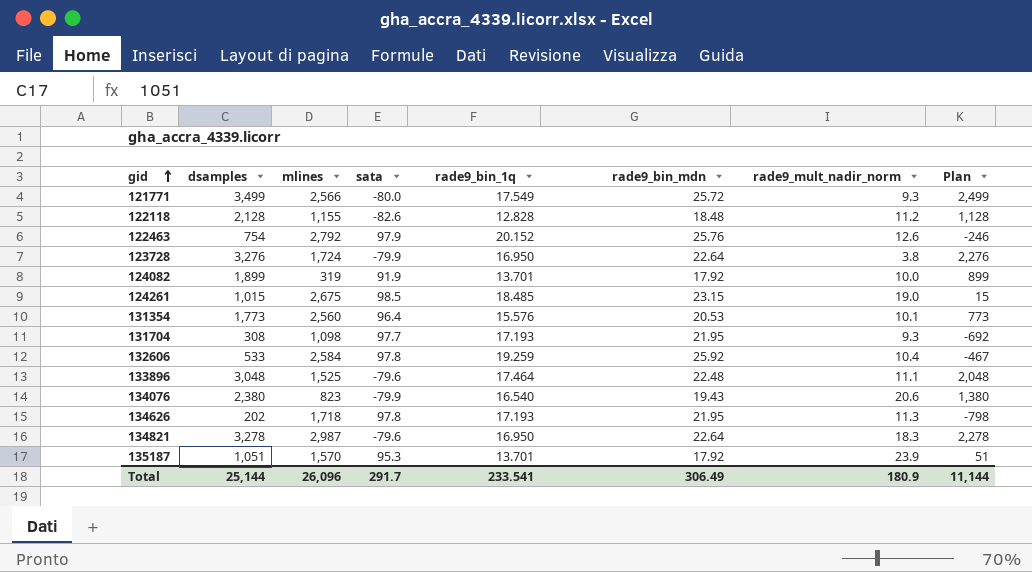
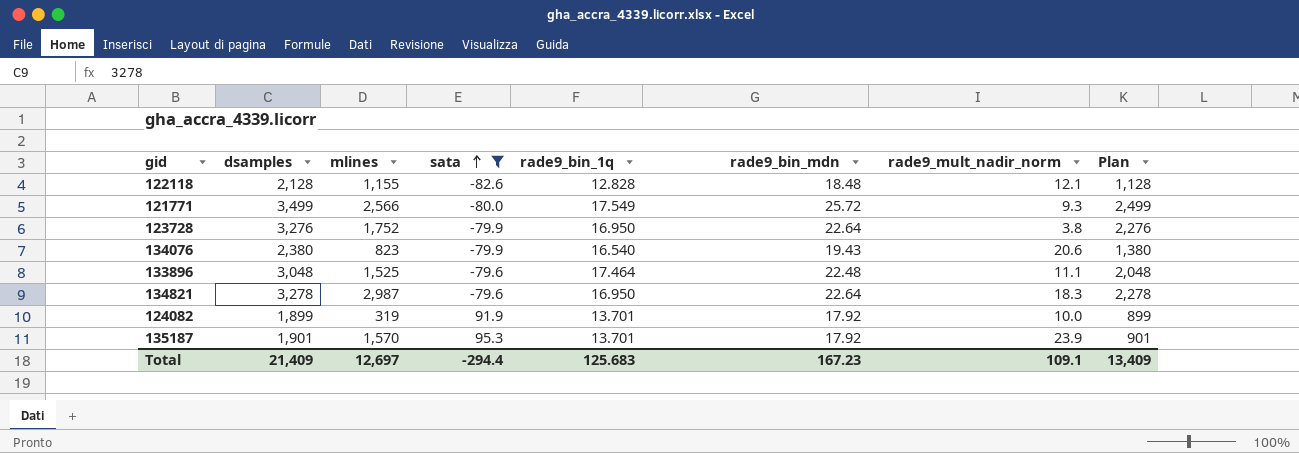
filter: none -> sata <= 95.3
row order: gid ascending -> sata ascending
122118 | rade9_mult_nadir_norm: 11.2 -> 12.1
123728 | mlines: 1,724 -> 1,752
135187 | dsamples: 1,051 -> 1,901
135187 | Plan: 51 -> 901
Total | dsamples: 25,144 -> 21,409
Total | mlines: 26,096 -> 12,697
Total | sata: 291.7 -> -294.4
Total | rade9_bin_1q: 233.541 -> 125.683
Total | rade9_bin_mdn: 306.49 -> 167.23
Total | rade9_mult_nadir_norm: 180.9 -> 109.1
Total | Plan: 11,144 -> 13,409

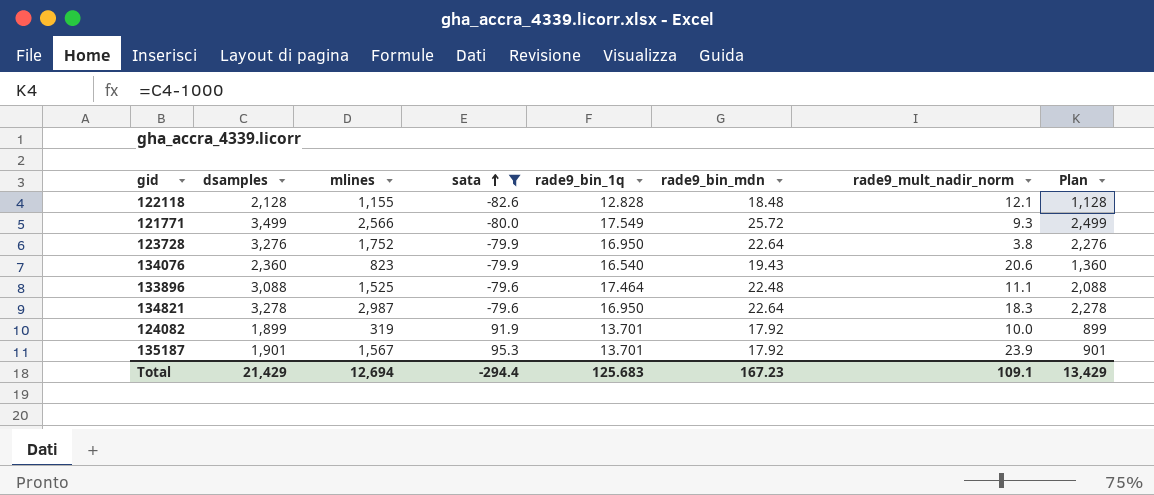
134076 | dsamples: 2,380 -> 2,360
134076 | Plan: 1,380 -> 1,360
133896 | dsamples: 3,048 -> 3,088
133896 | Plan: 2,048 -> 2,088
135187 | mlines: 1,570 -> 1,567
Total | dsamples: 21,409 -> 21,429
Total | mlines: 12,697 -> 12,694
Total | Plan: 13,409 -> 13,429

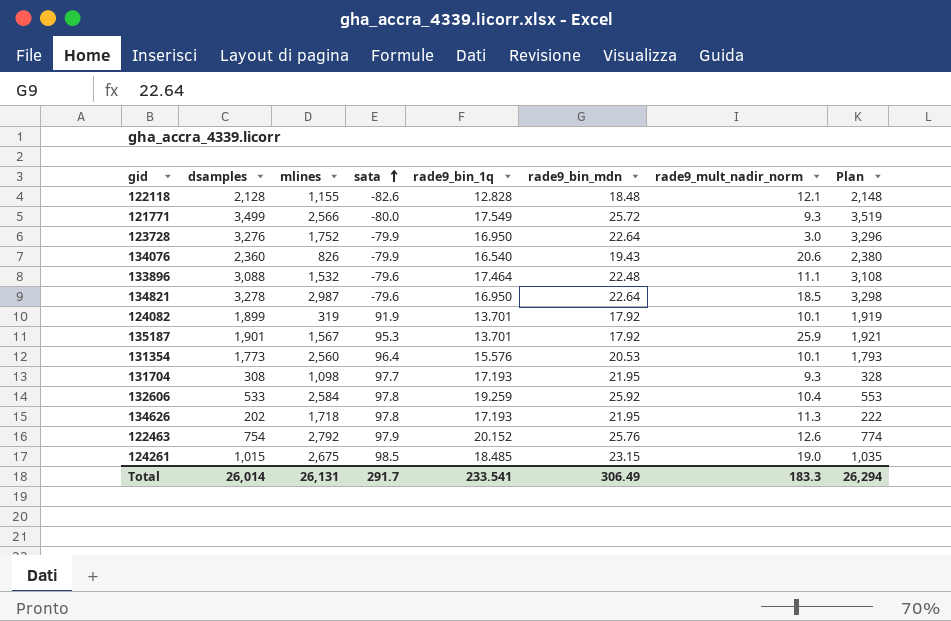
filter: sata <= 95.3 -> none
column Plan | formula: [dsamples] - 1000 -> [dsamples] + 20
123728 | rade9_mult_nadir_norm: 3.8 -> 3.0
134076 | mlines: 823 -> 826
133896 | mlines: 1,525 -> 1,532
134821 | rade9_mult_nadir_norm: 18.3 -> 18.5
124082 | rade9_mult_nadir_norm: 10.0 -> 10.1
135187 | rade9_mult_nadir_norm: 23.9 -> 25.9
Total | dsamples: 21,429 -> 26,014
Total | mlines: 12,694 -> 26,131
Total | sata: -294.4 -> 291.7
Total | rade9_bin_1q: 125.683 -> 233.541
Total | rade9_bin_mdn: 167.23 -> 306.49
Total | rade9_mult_nadir_norm: 109.1 -> 183.3
Total | Plan: 13,429 -> 26,294

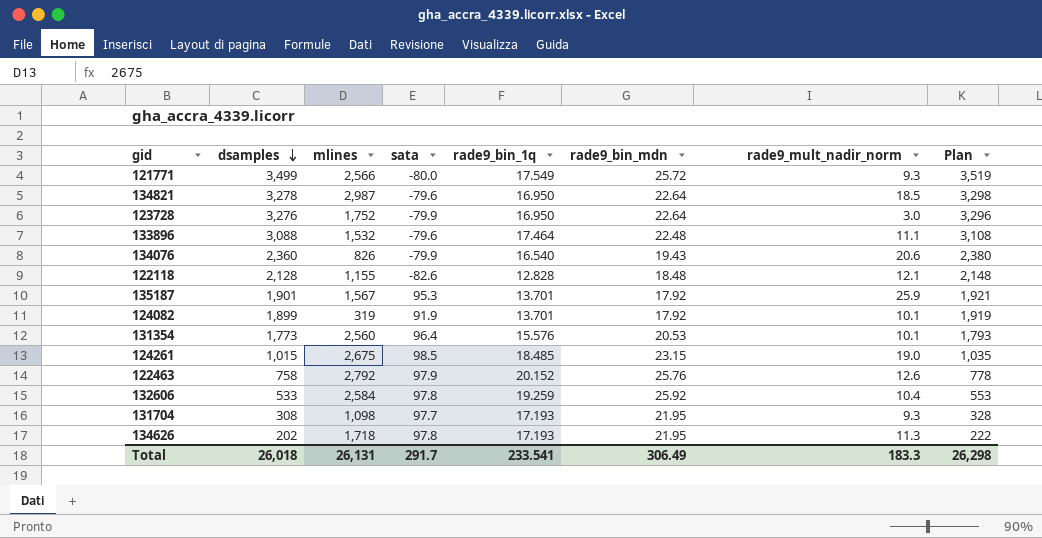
row order: sata ascending -> dsamples descending
122463 | dsamples: 754 -> 758
122463 | Plan: 774 -> 778
Total | dsamples: 26,014 -> 26,018
Total | Plan: 26,294 -> 26,298

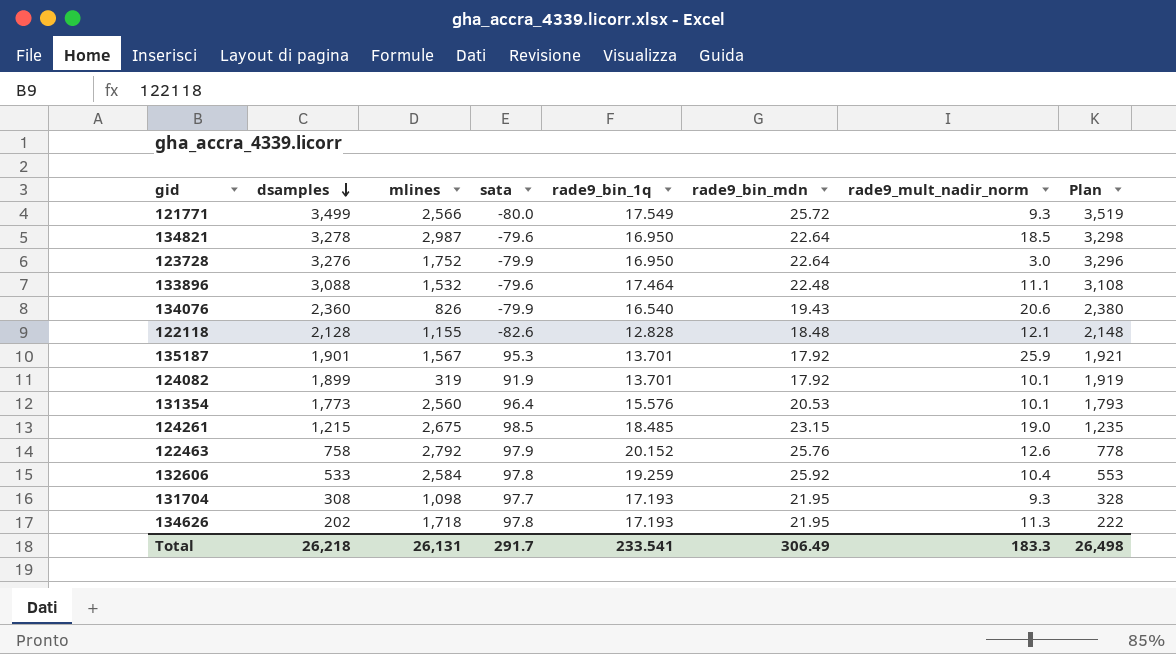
124261 | dsamples: 1,015 -> 1,215
124261 | Plan: 1,035 -> 1,235
Total | dsamples: 26,018 -> 26,218
Total | Plan: 26,298 -> 26,498

